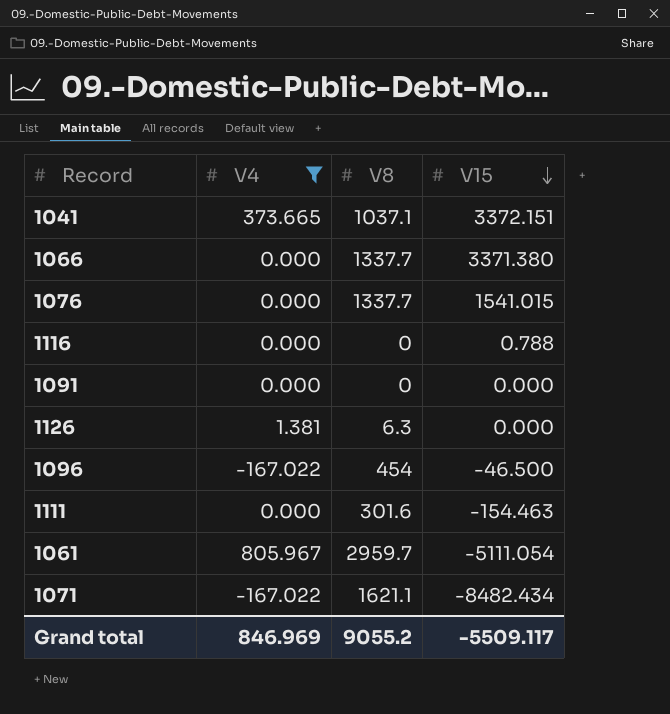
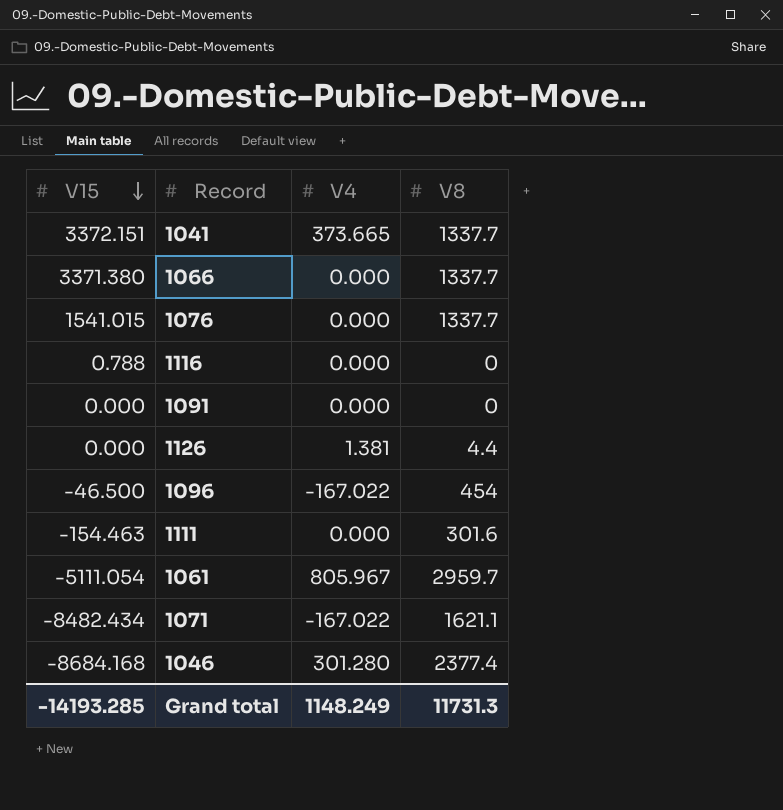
filter: V4 != 301.280 -> none
column V15 | position: 4 -> 1
1041 | V8: 1037.1 -> 1337.7
1126 | V8: 6.3 -> 4.4
Grand total | V15: -5509.117 -> -14193.285
Grand total | V4: 846.969 -> 1148.249
Grand total | V8: 9055.2 -> 11731.3

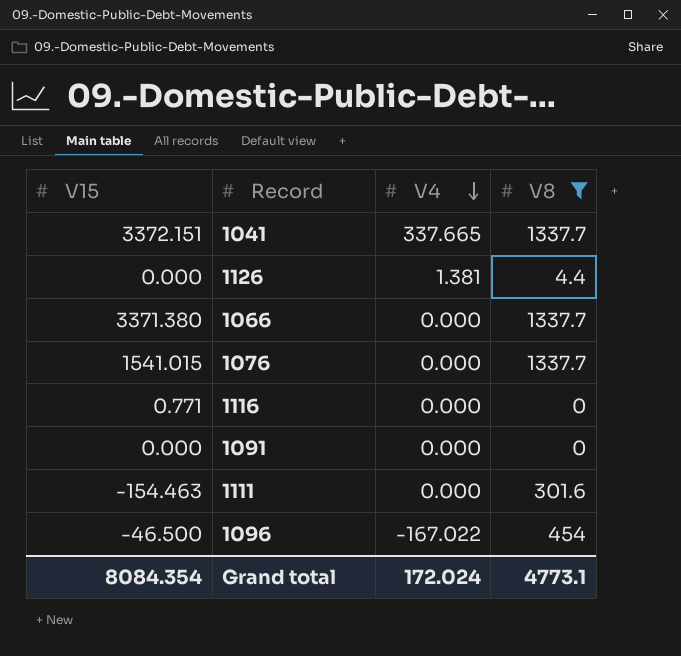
filter: none -> V8 <= 1337.7
row order: V15 descending -> V4 descending
1041 | V4: 373.665 -> 337.665
1116 | V15: 0.788 -> 0.771
Grand total | V15: -14193.285 -> 8084.354
Grand total | V4: 1148.249 -> 172.024
Grand total | V8: 11731.3 -> 4773.1

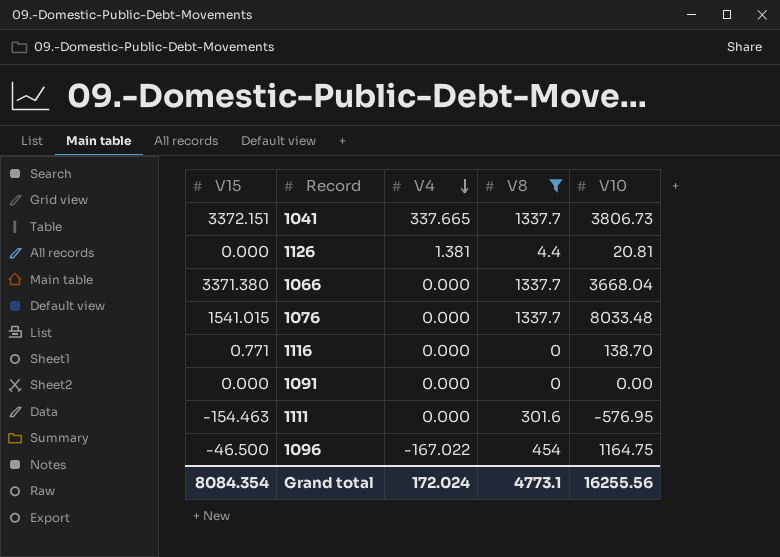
column V10 | position: none -> 5

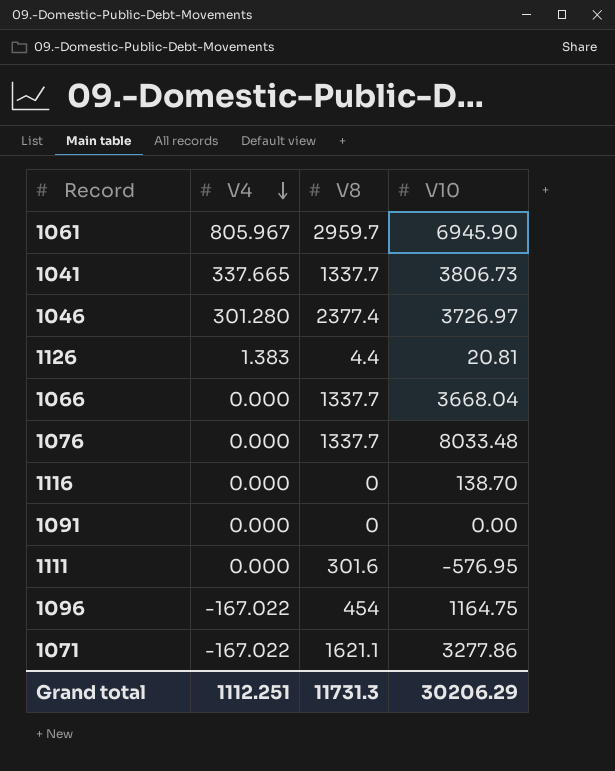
filter: V8 <= 1337.7 -> none
column V15 | position: 1 -> none
1126 | V4: 1.381 -> 1.383
Grand total | V4: 172.024 -> 1112.251
Grand total | V8: 4773.1 -> 11731.3
Grand total | V10: 16255.56 -> 30206.29

